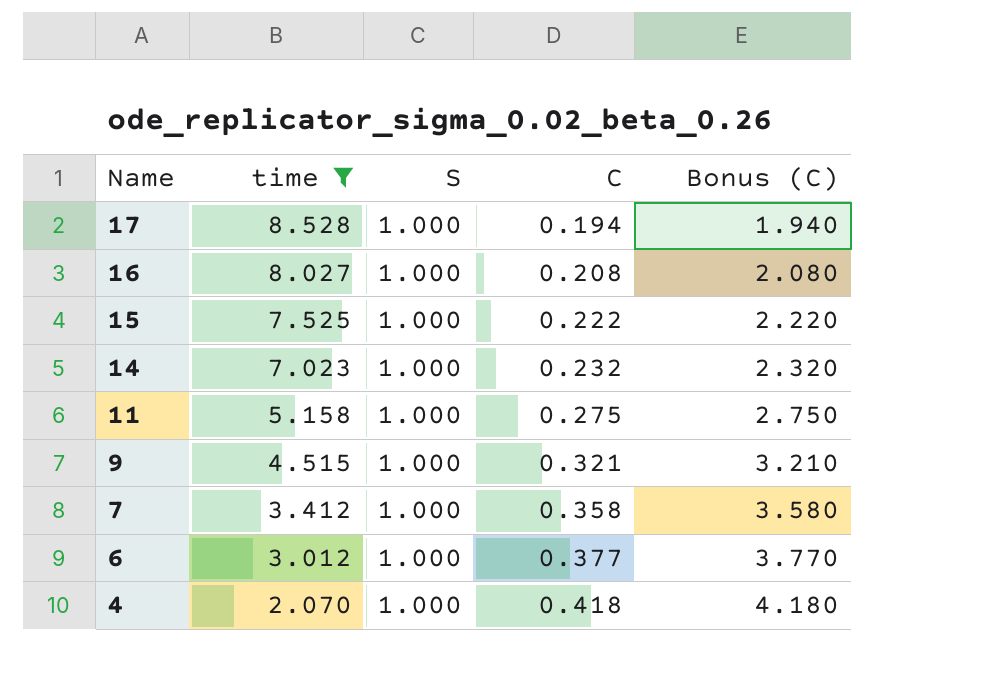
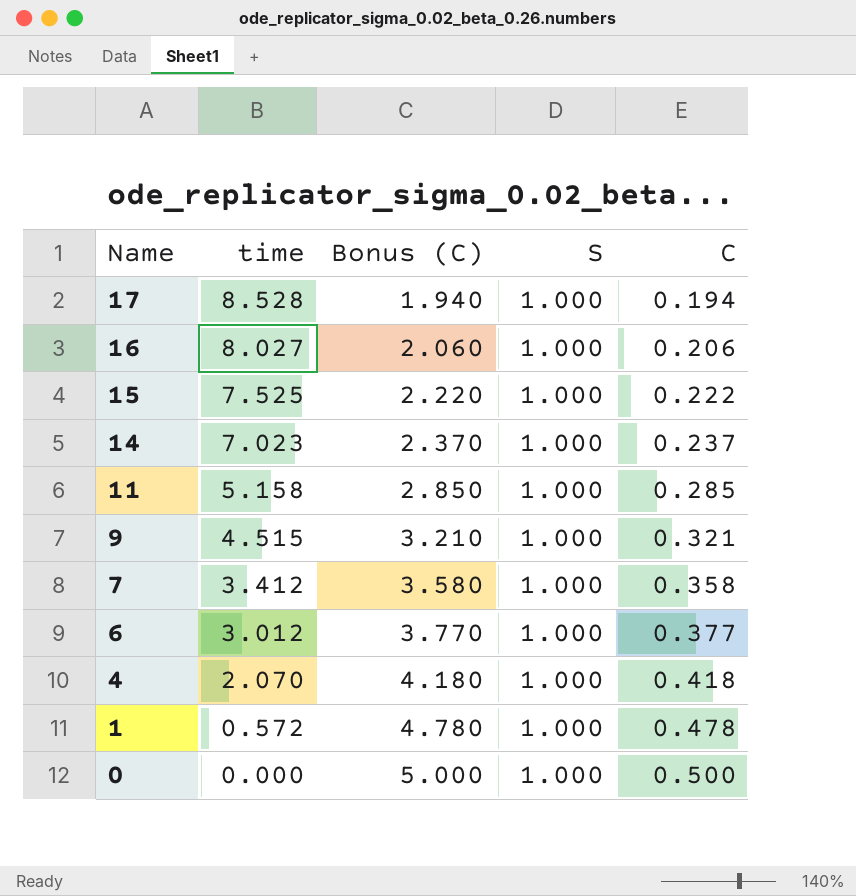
filter: time >= 2.070 -> none
column Bonus (C) | position: 5 -> 3
16 | Bonus (C): 2.080 -> 2.060
16 | C: 0.208 -> 0.206
14 | Bonus (C): 2.320 -> 2.370
14 | C: 0.232 -> 0.237
11 | Bonus (C): 2.750 -> 2.850
11 | C: 0.275 -> 0.285

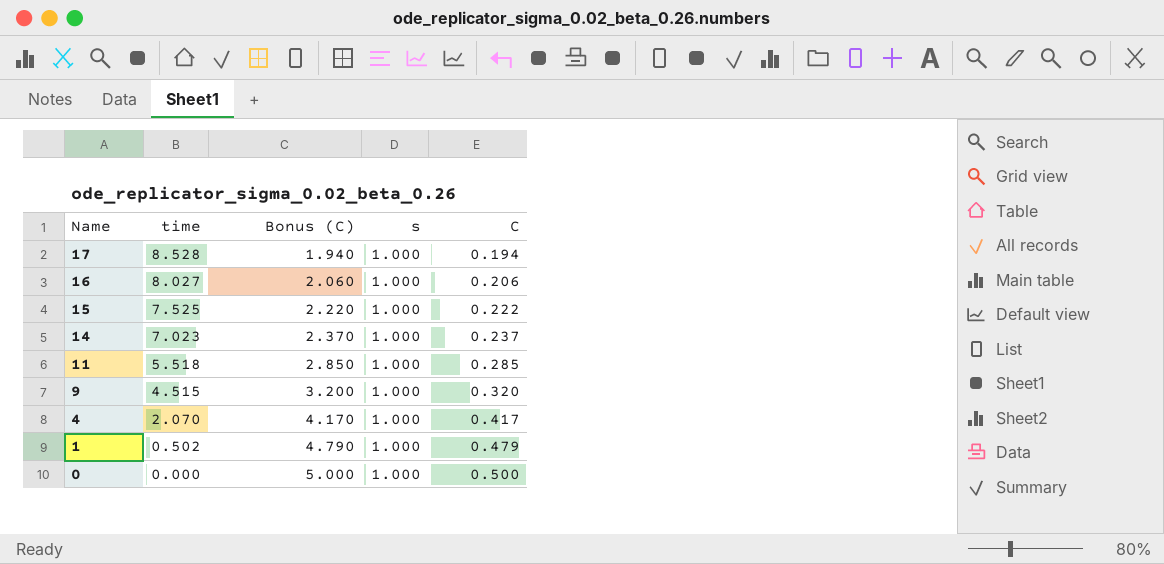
column name: S -> s
row 7: 3.412 | 3.580 | 1.000 | 0.358 -> none
row 6: 3.012 | 3.770 | 1.000 | 0.377 -> none
11 | time: 5.158 -> 5.518
9 | Bonus (C): 3.210 -> 3.200
9 | C: 0.321 -> 0.320
4 | Bonus (C): 4.180 -> 4.170
4 | C: 0.418 -> 0.417
1 | time: 0.572 -> 0.502
1 | Bonus (C): 4.780 -> 4.790
1 | C: 0.478 -> 0.479

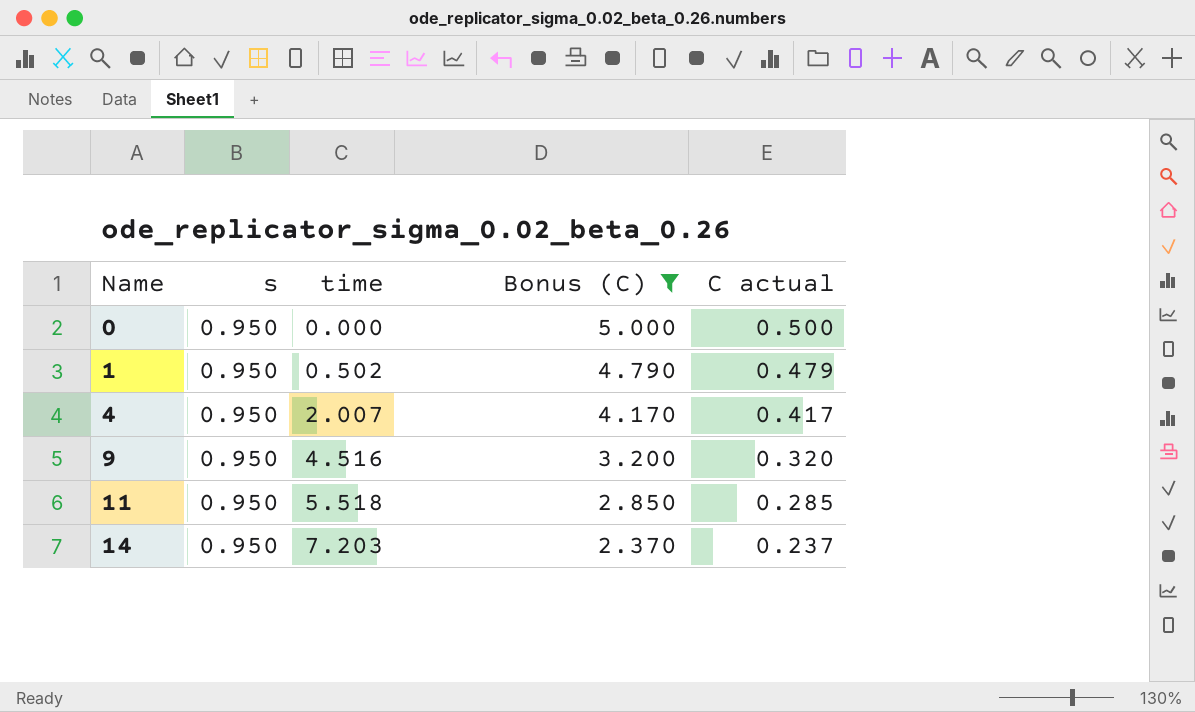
filter: none -> Bonus (C) >= 2.370
row order: Name descending -> Name ascending
column s | position: 4 -> 2
column name: C -> C actual
0 | s: 1.000 -> 0.950
1 | s: 1.000 -> 0.950
4 | s: 1.000 -> 0.950
4 | time: 2.070 -> 2.007
9 | s: 1.000 -> 0.950
9 | time: 4.515 -> 4.516
11 | s: 1.000 -> 0.950
14 | s: 1.000 -> 0.950
14 | time: 7.023 -> 7.203

